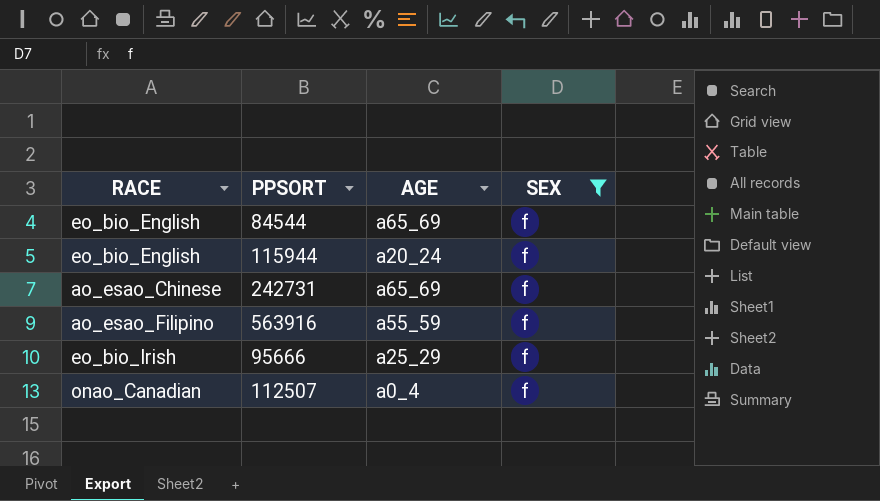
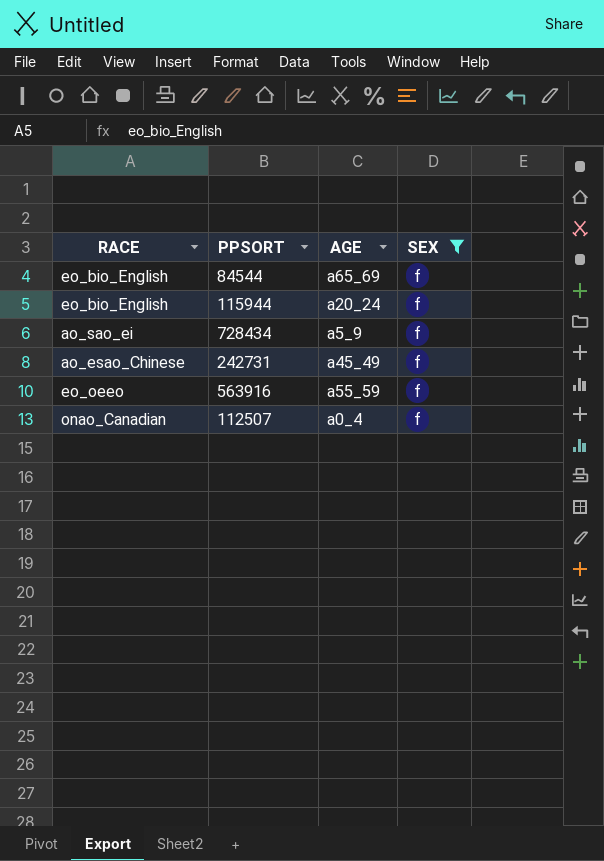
row 95666: eo_bio_Irish | a25_29 | f -> none
row 728434: none -> ao_sao_ei | a5_9 | f
242731 | AGE: a65_69 -> a45_49
563916 | RACE: ao_esao_Filipino -> eo_oeeo

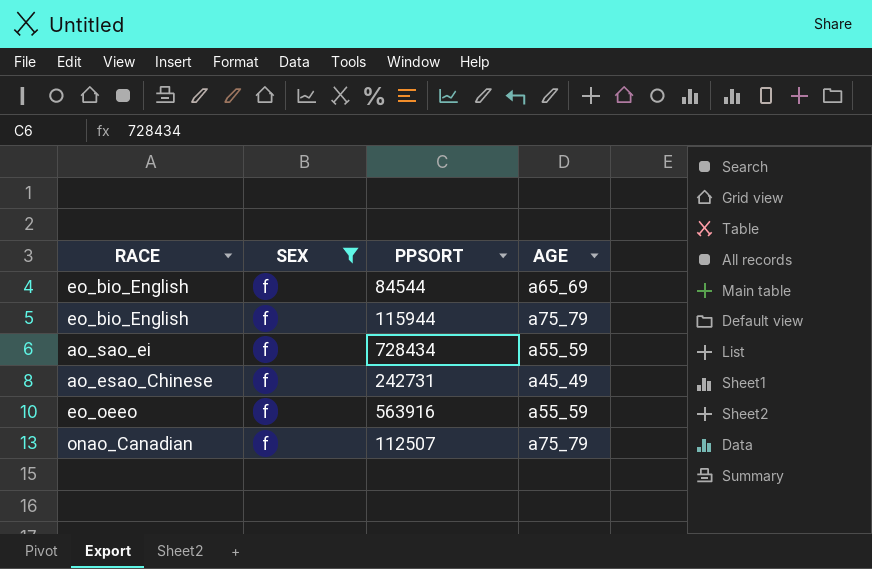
column SEX | position: 4 -> 2
115944 | AGE: a20_24 -> a75_79
728434 | AGE: a5_9 -> a55_59
112507 | AGE: a0_4 -> a75_79

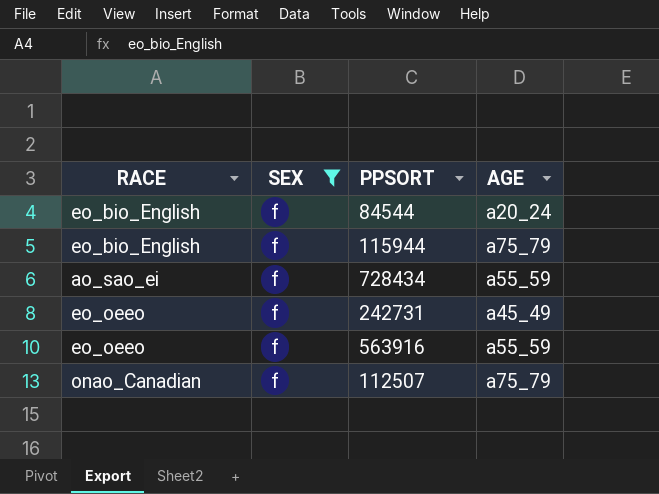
84544 | AGE: a65_69 -> a20_24
242731 | RACE: ao_esao_Chinese -> eo_oeeo

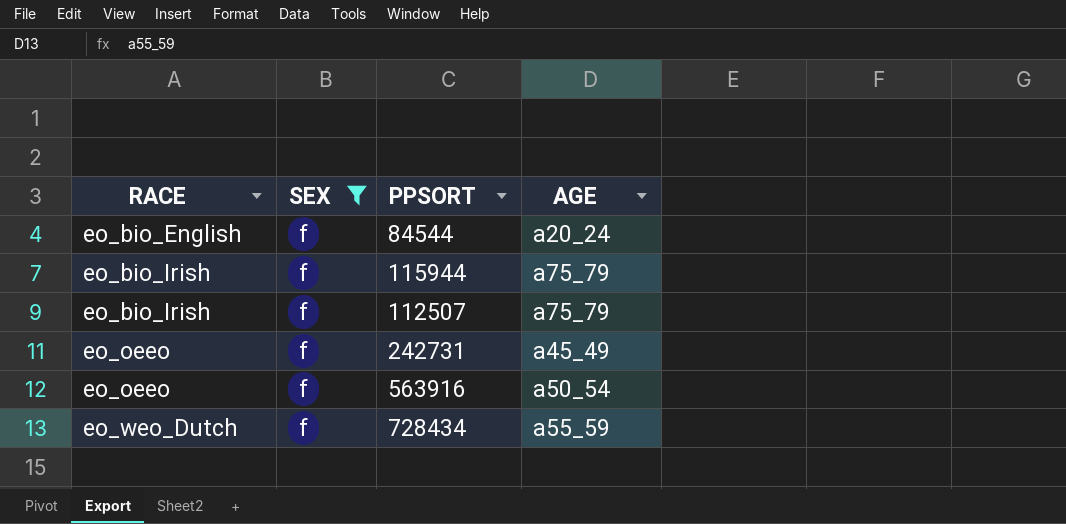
row order: none -> RACE ascending
115944 | RACE: eo_bio_English -> eo_bio_Irish
112507 | RACE: onao_Canadian -> eo_bio_Irish
563916 | AGE: a55_59 -> a50_54
728434 | RACE: ao_sao_ei -> eo_weo_Dutch

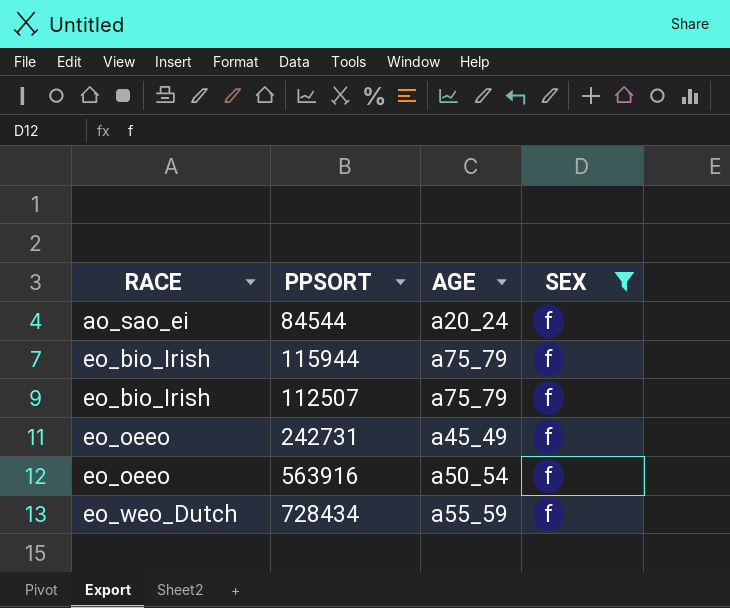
column SEX | position: 2 -> 4
84544 | RACE: eo_bio_English -> ao_sao_ei

